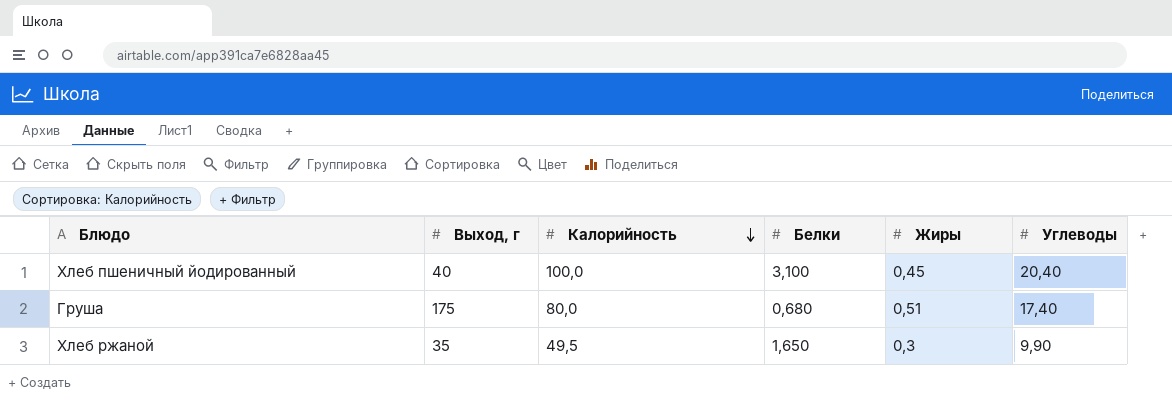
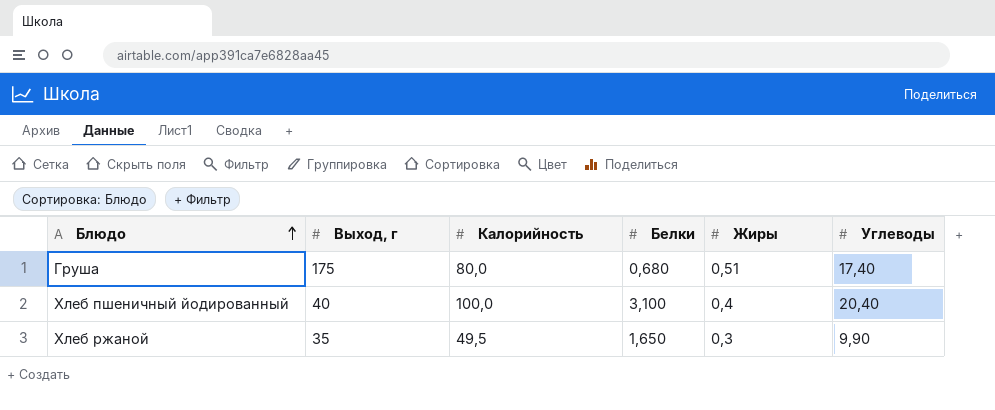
row order: Калорийность descending -> Блюдо ascending
Хлеб пшеничный йодированный | Жиры: 0,45 -> 0,4

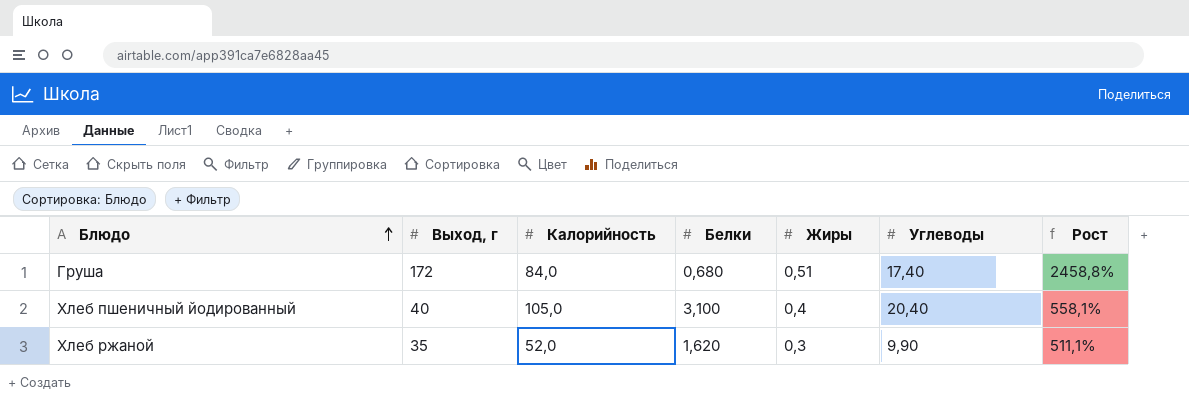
column Рост | formula: none -> ([Углеводы] - [Белки]) / [Белки]
Груша | Выход, г: 175 -> 172
Груша | Калорийность: 80,0 -> 84,0
Хлеб пшеничный йодированный | Калорийность: 100,0 -> 105,0
Хлеб ржаной | Калорийность: 49,5 -> 52,0
Хлеб ржаной | Белки: 1,650 -> 1,620

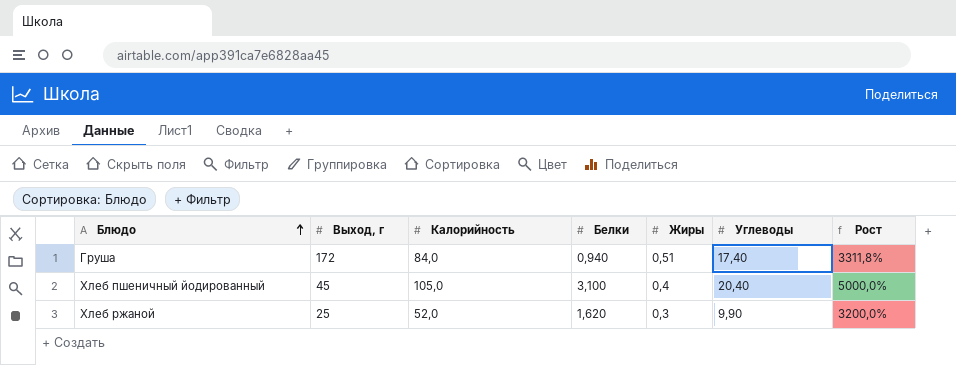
column Рост | formula: ([Углеводы] - [Белки]) / [Белки] -> ([Углеводы] - [Жиры]) / [Жиры]
Груша | Белки: 0,680 -> 0,940
Хлеб пшеничный йодированный | Выход, г: 40 -> 45
Хлеб ржаной | Выход, г: 35 -> 25

